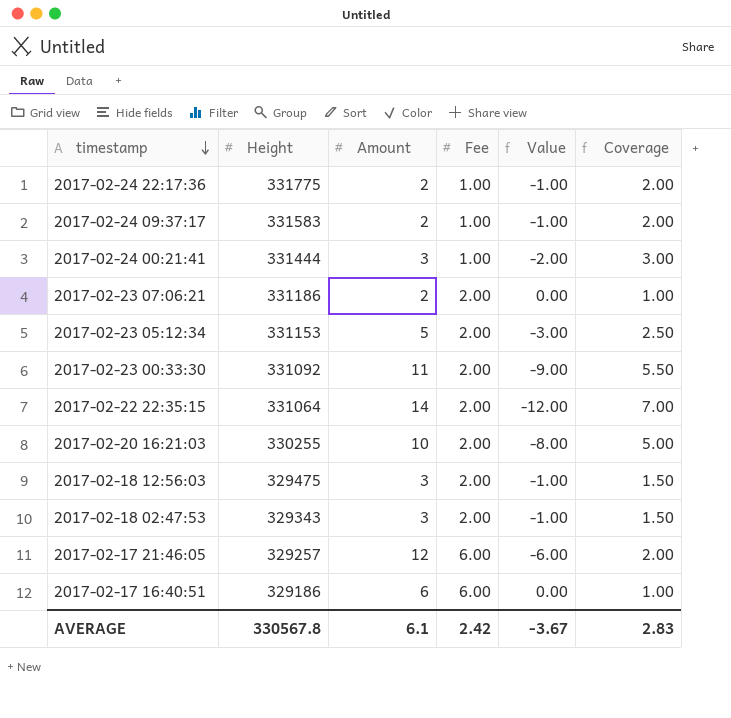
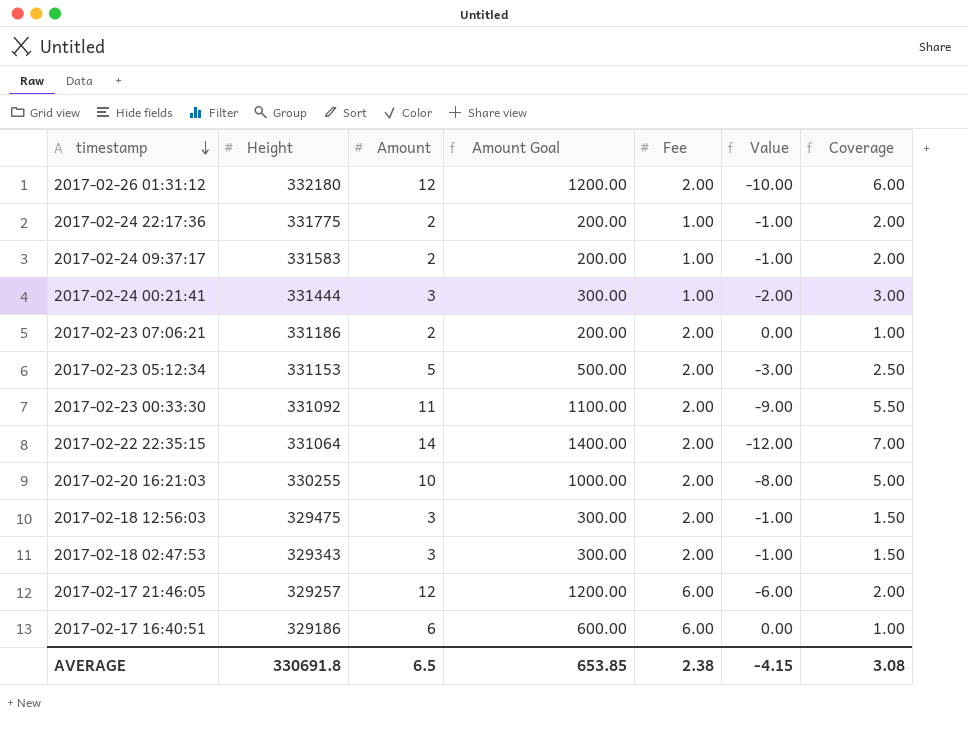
column Amount Goal | formula: none -> [Amount] * 100
row 2017-02-26 01:31:12: none -> 332180 | 12 | 1200.00 | 2.00 | -10.00 | 6.00
AVERAGE | Height: 330567.8 -> 330691.8
AVERAGE | Amount: 6.1 -> 6.5
AVERAGE | Fee: 2.42 -> 2.38
AVERAGE | Value: -3.67 -> -4.15
AVERAGE | Coverage: 2.83 -> 3.08

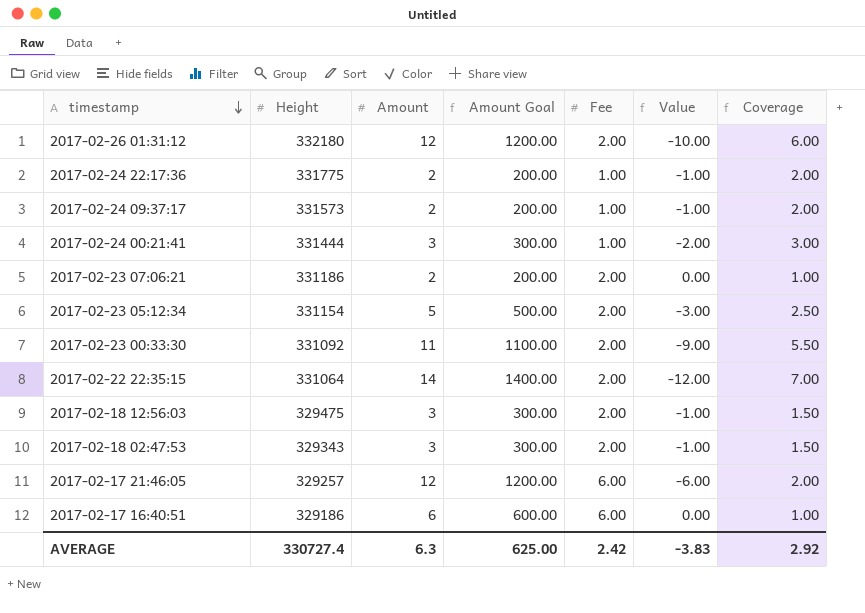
row 2017-02-20 16:21:03: 330255 | 10 | 1000.00 | 2.00 | -8.00 | 5.00 -> none
2017-02-24 09:37:17 | Height: 331583 -> 331573
2017-02-23 05:12:34 | Height: 331153 -> 331154
AVERAGE | Height: 330691.8 -> 330727.4
AVERAGE | Amount: 6.5 -> 6.3
AVERAGE | Amount Goal: 653.85 -> 625.00
AVERAGE | Fee: 2.38 -> 2.42
AVERAGE | Value: -4.15 -> -3.83
AVERAGE | Coverage: 3.08 -> 2.92

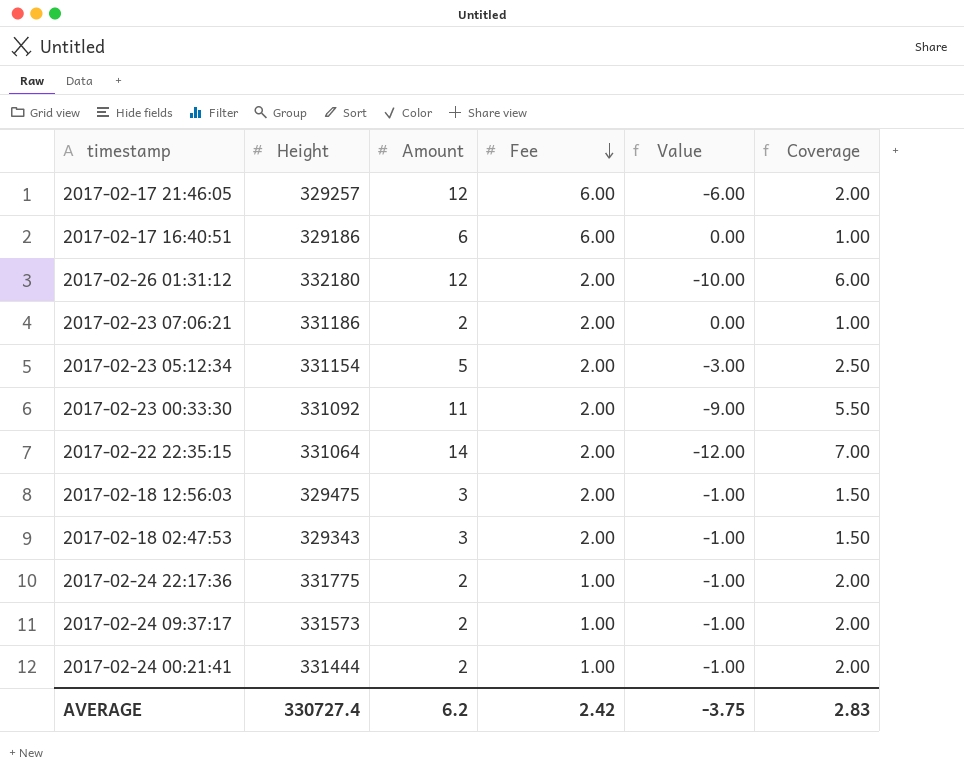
row order: timestamp descending -> Fee descending
column Amount Goal | formula: [Amount] * 100 -> none
2017-02-24 00:21:41 | Amount: 3 -> 2
2017-02-24 00:21:41 | Value: -2.00 -> -1.00
2017-02-24 00:21:41 | Coverage: 3.00 -> 2.00
AVERAGE | Amount: 6.3 -> 6.2
AVERAGE | Value: -3.83 -> -3.75
AVERAGE | Coverage: 2.92 -> 2.83

